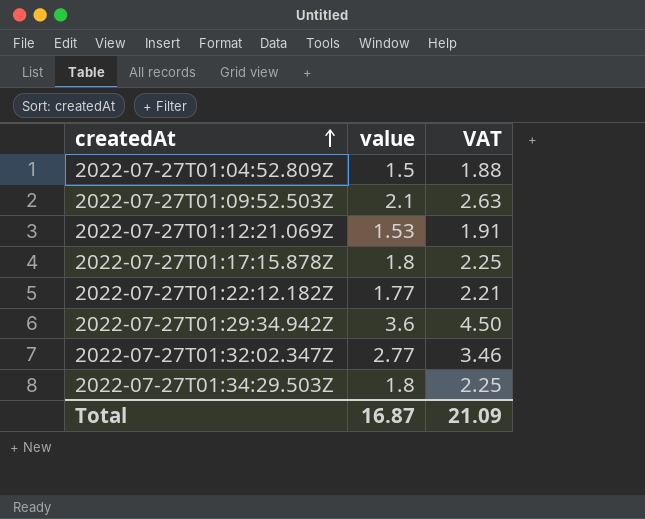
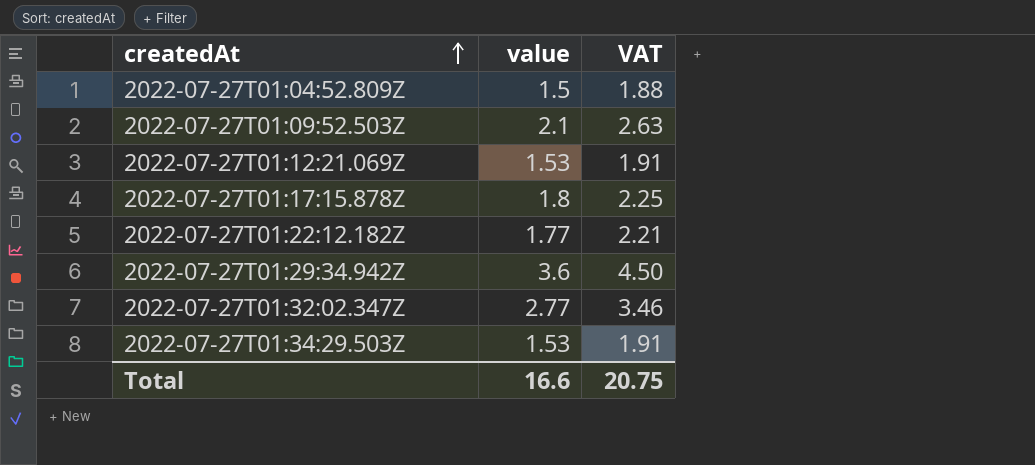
2022-07-27T01:34:29.503Z | value: 1.8 -> 1.53
2022-07-27T01:34:29.503Z | VAT: 2.25 -> 1.91
Total | value: 16.87 -> 16.6
Total | VAT: 21.09 -> 20.75

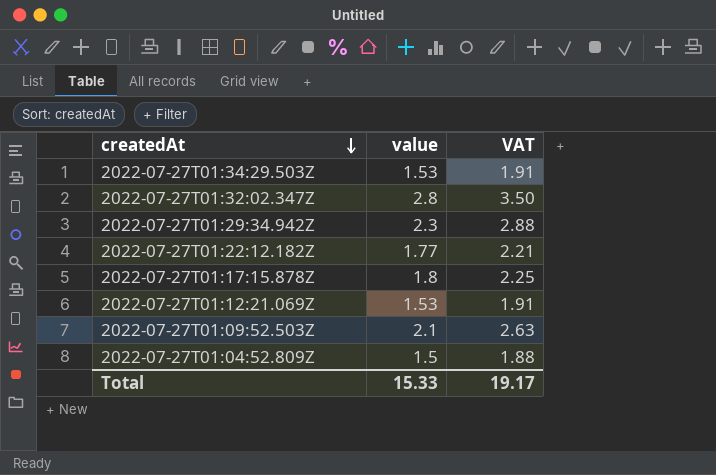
row order: createdAt ascending -> createdAt descending
2022-07-27T01:32:02.347Z | value: 2.77 -> 2.8
2022-07-27T01:32:02.347Z | VAT: 3.46 -> 3.50
2022-07-27T01:29:34.942Z | value: 3.6 -> 2.3
2022-07-27T01:29:34.942Z | VAT: 4.50 -> 2.88
Total | value: 16.6 -> 15.33
Total | VAT: 20.75 -> 19.17

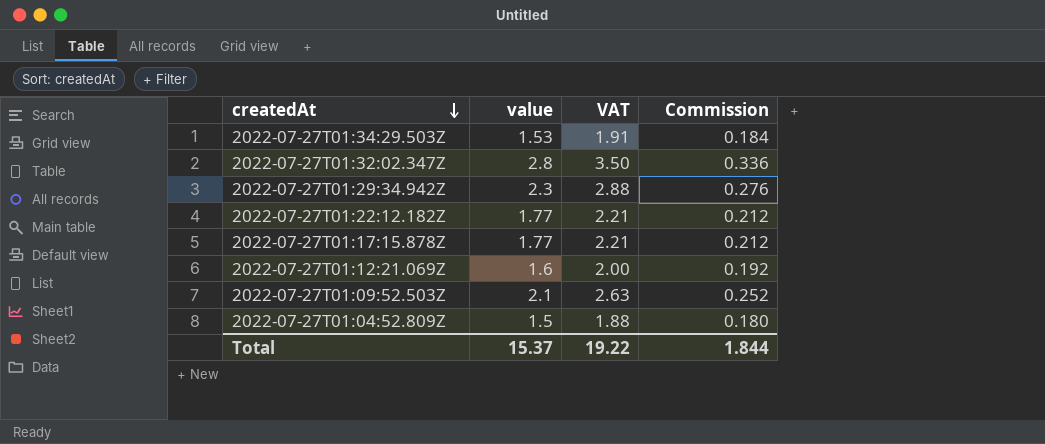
column Commission | formula: none -> [value] * 0.12
2022-07-27T01:17:15.878Z | value: 1.8 -> 1.77
2022-07-27T01:17:15.878Z | VAT: 2.25 -> 2.21
2022-07-27T01:12:21.069Z | value: 1.53 -> 1.6
2022-07-27T01:12:21.069Z | VAT: 1.91 -> 2.00
Total | value: 15.33 -> 15.37
Total | VAT: 19.17 -> 19.22

